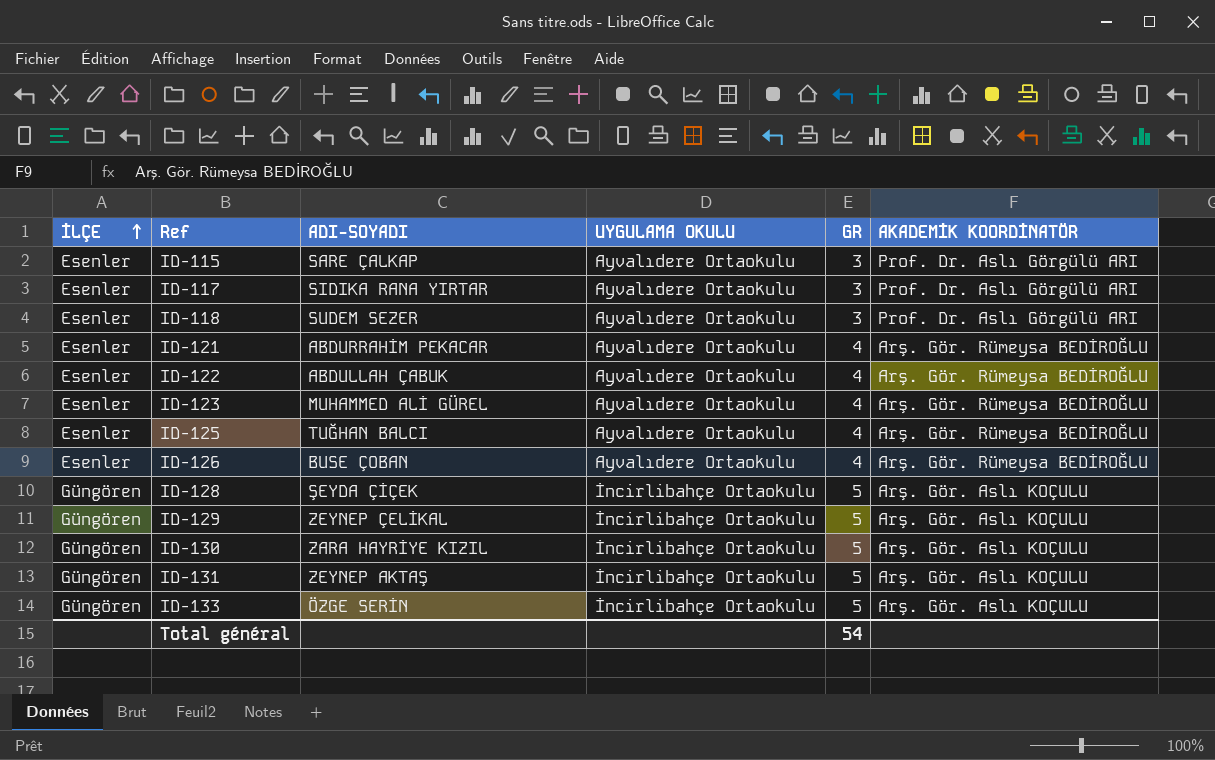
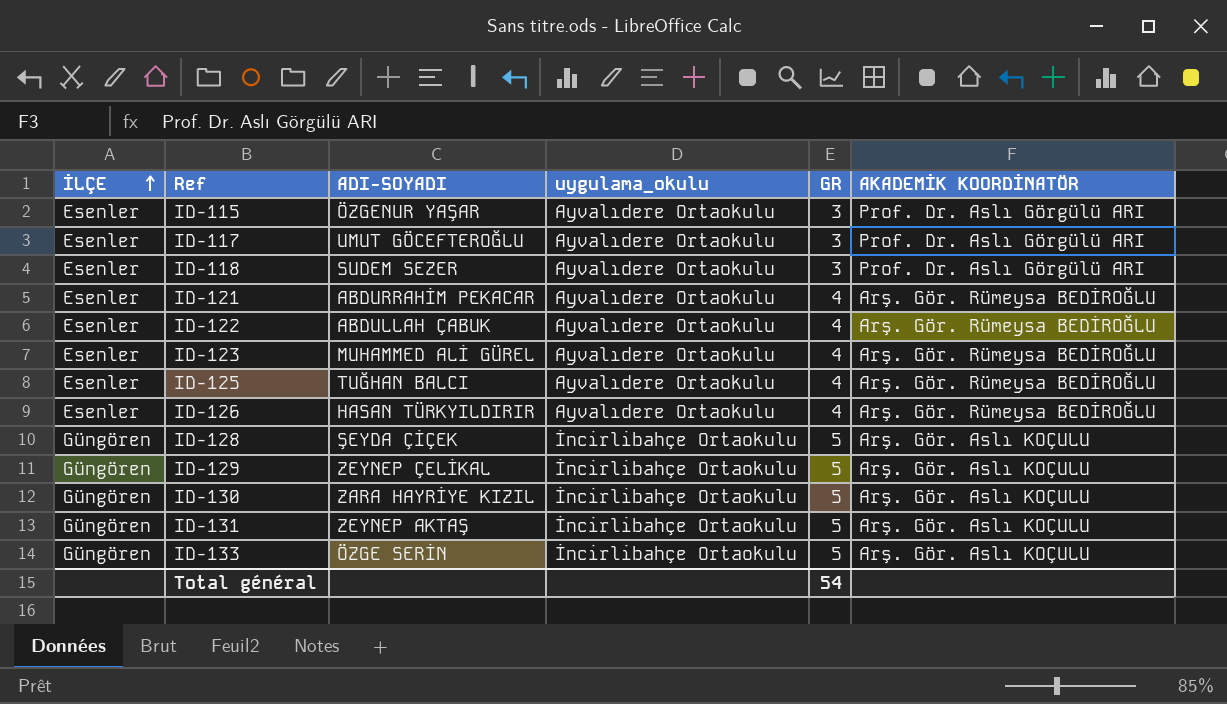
column name: UYGULAMA OKULU -> uygulama_okulu
ID-115 | ADI-SOYADI: SARE ÇALKAP -> ÖZGENUR YAŞAR
ID-117 | ADI-SOYADI: SIDIKA RANA YIRTAR -> UMUT GÖCEFTEROĞLU
ID-126 | ADI-SOYADI: BUSE ÇOBAN -> HASAN TÜRKYILDIRIR

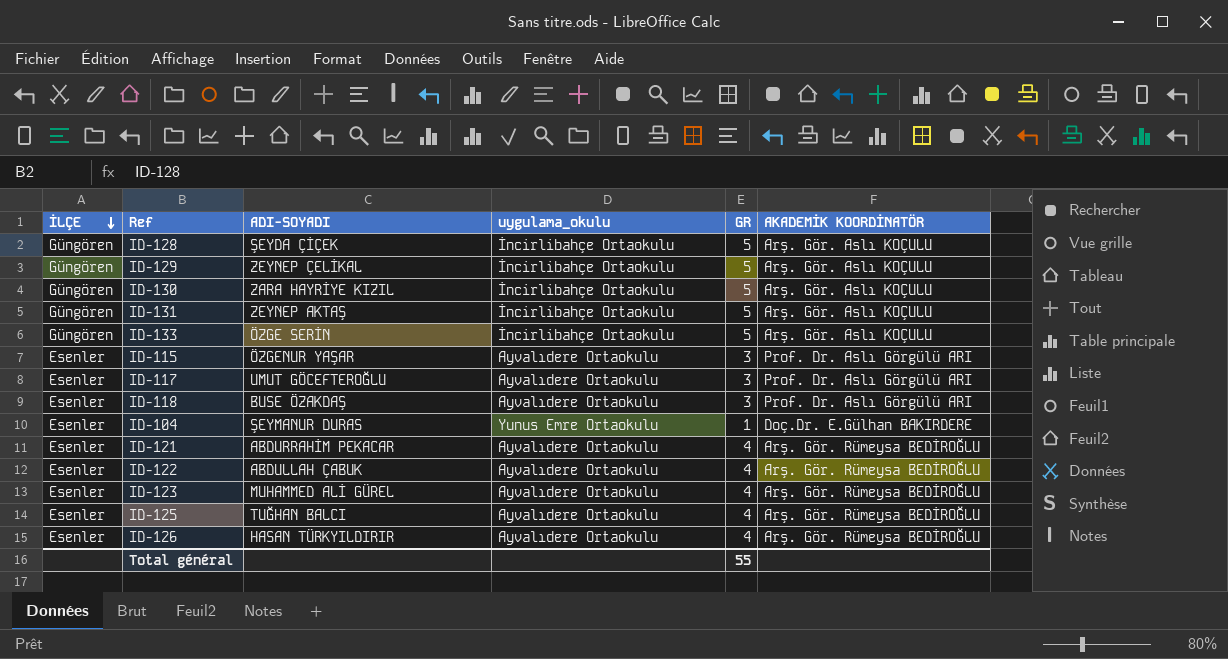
row order: İLÇE ascending -> İLÇE descending
ID-118 | ADI-SOYADI: SUDEM SEZER -> BUSE ÖZAKDAŞ
row ID-104: none -> Esenler | ŞEYMANUR DURAS | Yunus Emre Ortaokulu | 1 | Doç.Dr. E.Gülhan BAKIRDERE
Total général | GR: 54 -> 55

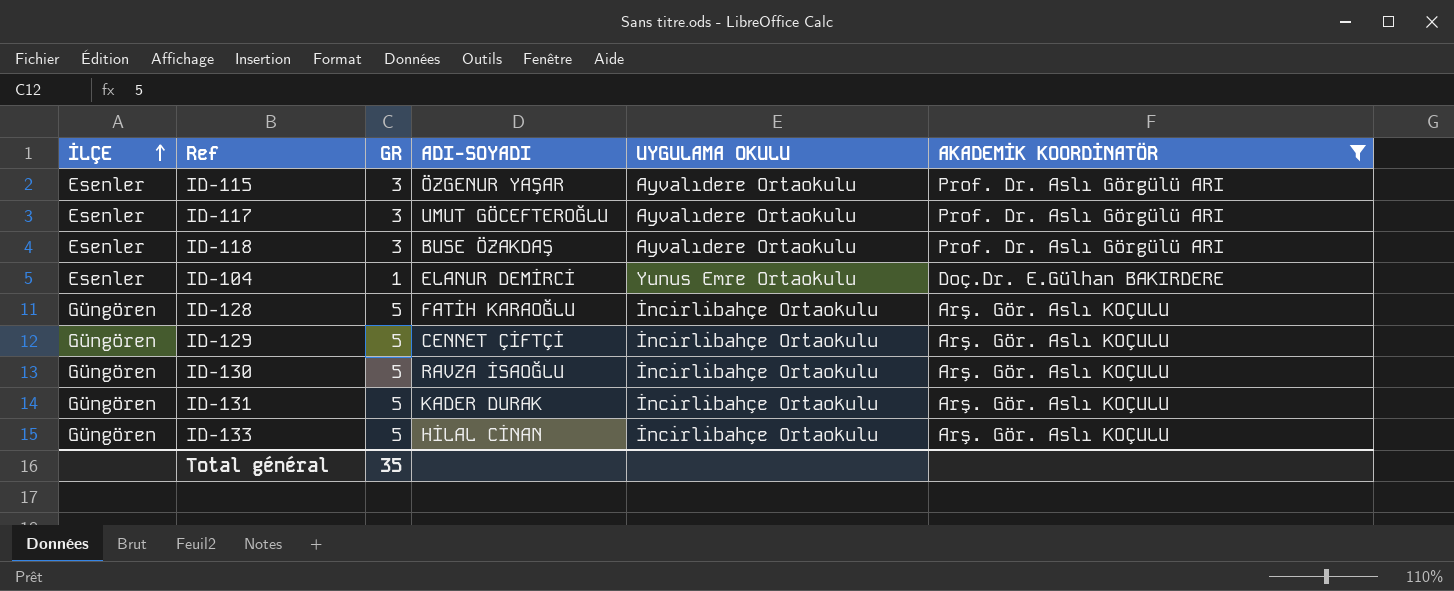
filter: none -> AKADEMİK KOORDİNATÖR != Arş. Gör. Rümeysa BEDİROĞLU
row order: İLÇE descending -> İLÇE ascending
column GR | position: 5 -> 3
column name: uygulama_okulu -> UYGULAMA OKULU
ID-104 | ADI-SOYADI: ŞEYMANUR DURAS -> ELANUR DEMİRCİ
ID-128 | ADI-SOYADI: ŞEYDA ÇİÇEK -> FATİH KARAOĞLU
ID-129 | ADI-SOYADI: ZEYNEP ÇELİKAL -> CENNET ÇİFTÇİ
ID-130 | ADI-SOYADI: ZARA HAYRİYE KIZIL -> RAVZA İSAOĞLU
ID-131 | ADI-SOYADI: ZEYNEP AKTAŞ -> KADER DURAK
ID-133 | ADI-SOYADI: ÖZGE SERİN -> HİLAL CİNAN
Total général | GR: 55 -> 35

